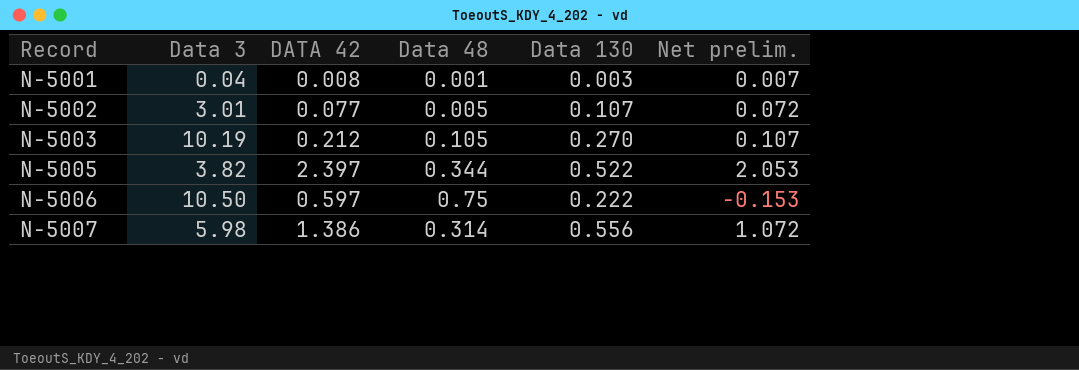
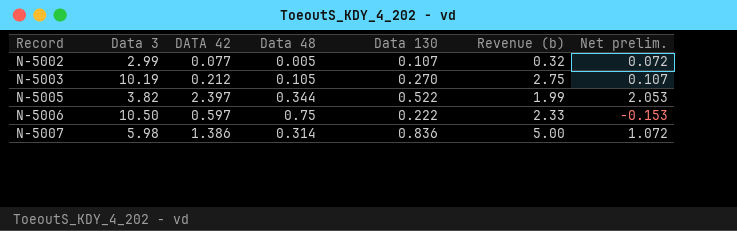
column Revenue (b) | formula: none -> [Data 3] * [Data 130]
row N-5001: 0.04 | 0.008 | 0.001 | 0.003 | 0.007 -> none
N-5002 | Data 3: 3.01 -> 2.99
N-5007 | Data 130: 0.556 -> 0.836

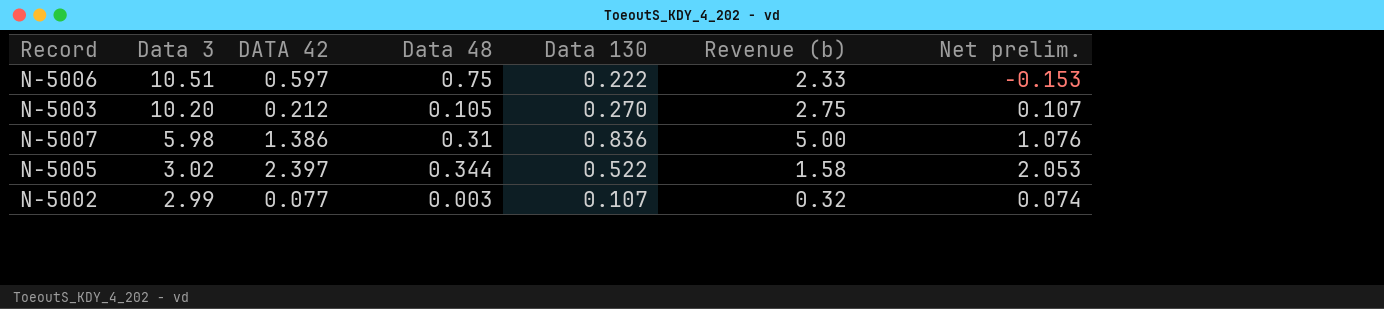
row order: Record ascending -> Data 3 descending
N-5006 | Data 3: 10.50 -> 10.51
N-5003 | Data 3: 10.19 -> 10.20
N-5007 | Data 48: 0.314 -> 0.31
N-5007 | Net prelim.: 1.072 -> 1.076
N-5005 | Data 3: 3.82 -> 3.02
N-5005 | Revenue (b): 1.99 -> 1.58
N-5002 | Data 48: 0.005 -> 0.003
N-5002 | Net prelim.: 0.072 -> 0.074

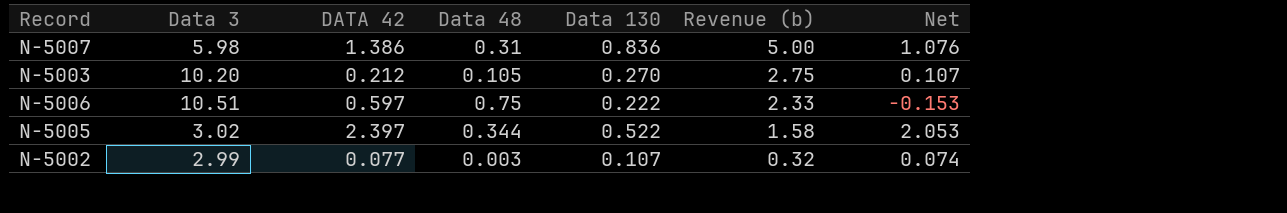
row order: Data 3 descending -> Revenue (b) descending
column name: Net prelim. -> Net

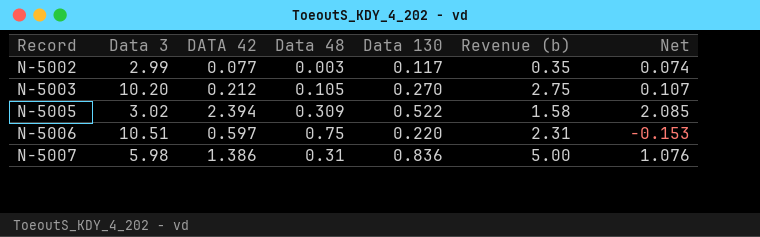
row order: Revenue (b) descending -> Record ascending
N-5002 | Data 130: 0.107 -> 0.117
N-5002 | Revenue (b): 0.32 -> 0.35
N-5005 | DATA 42: 2.397 -> 2.394
N-5005 | Data 48: 0.344 -> 0.309
N-5005 | Net: 2.053 -> 2.085
N-5006 | Data 130: 0.222 -> 0.220
N-5006 | Revenue (b): 2.33 -> 2.31

